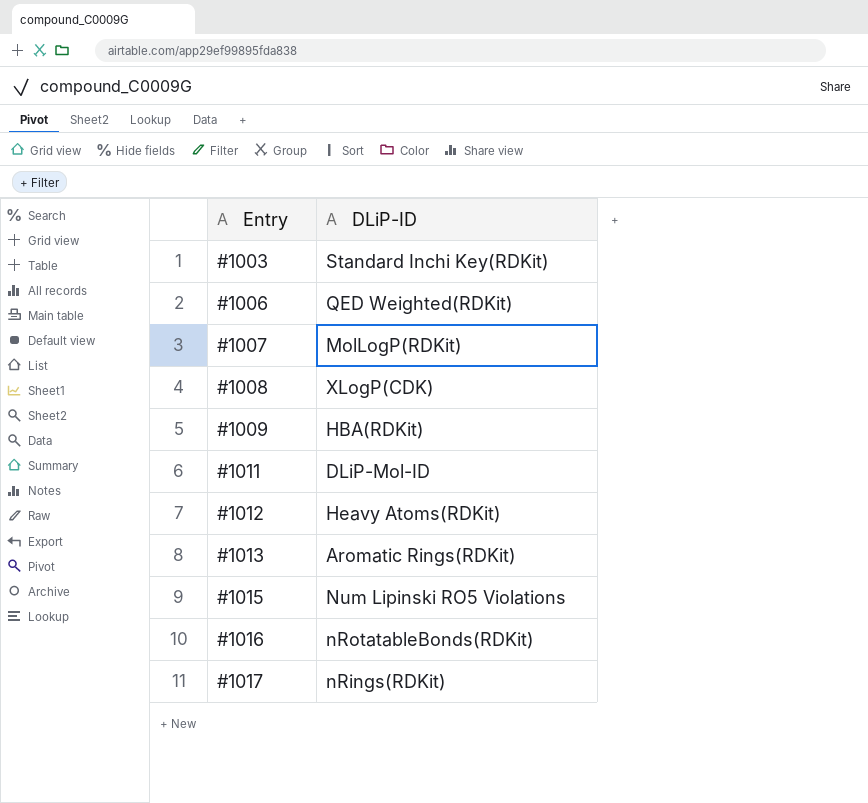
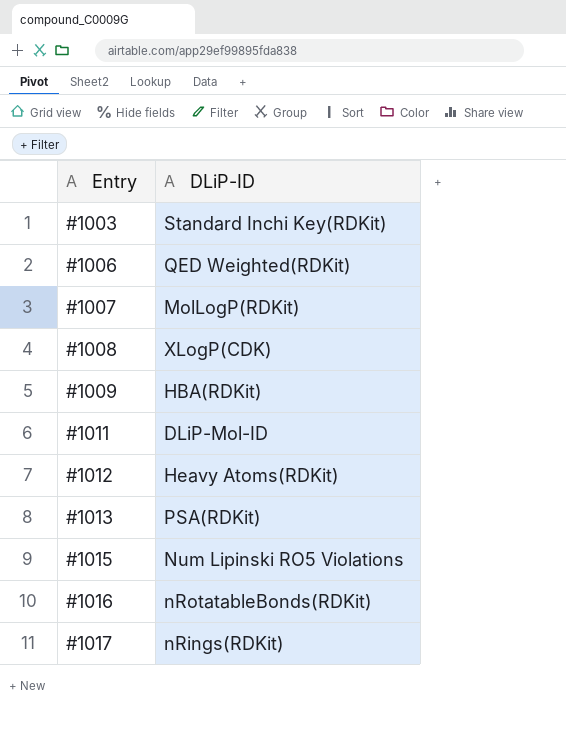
#1013 | DLiP-ID: Aromatic Rings(RDKit) -> PSA(RDKit)

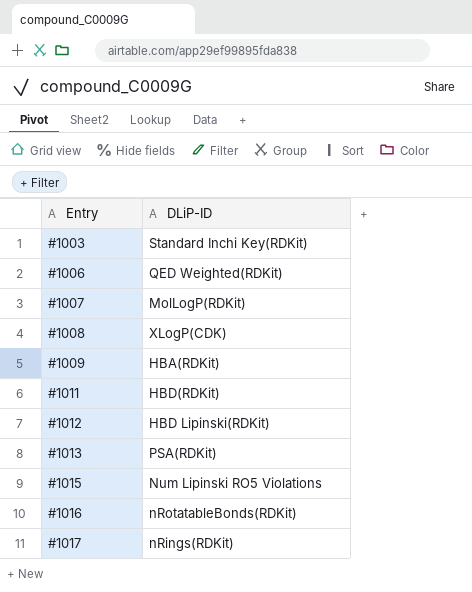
#1011 | DLiP-ID: DLiP-Mol-ID -> HBD(RDKit)
#1012 | DLiP-ID: Heavy Atoms(RDKit) -> HBD Lipinski(RDKit)

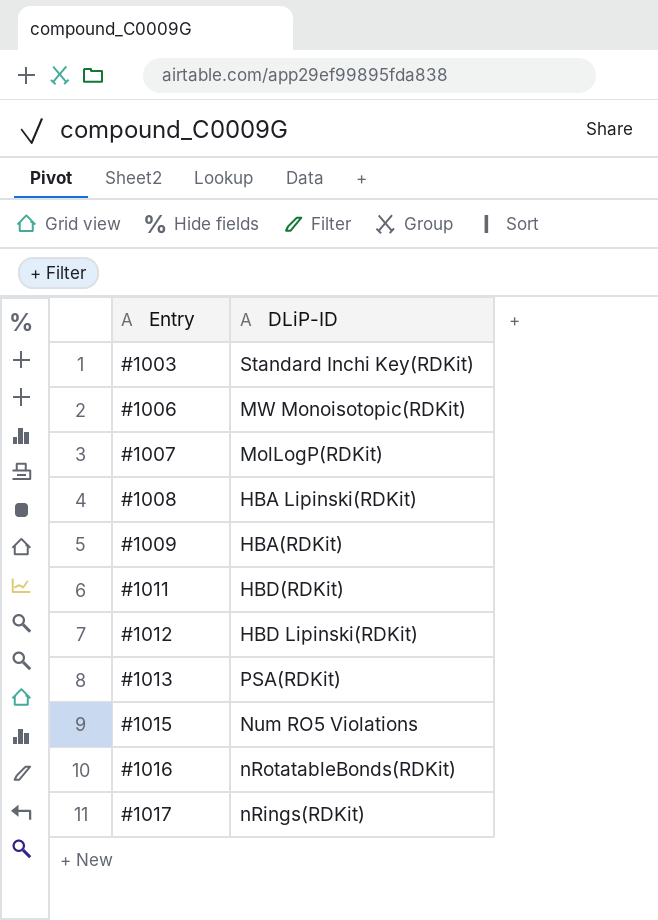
#1006 | DLiP-ID: QED Weighted(RDKit) -> MW Monoisotopic(RDKit)
#1008 | DLiP-ID: XLogP(CDK) -> HBA Lipinski(RDKit)
#1015 | DLiP-ID: Num Lipinski RO5 Violations -> Num RO5 Violations

